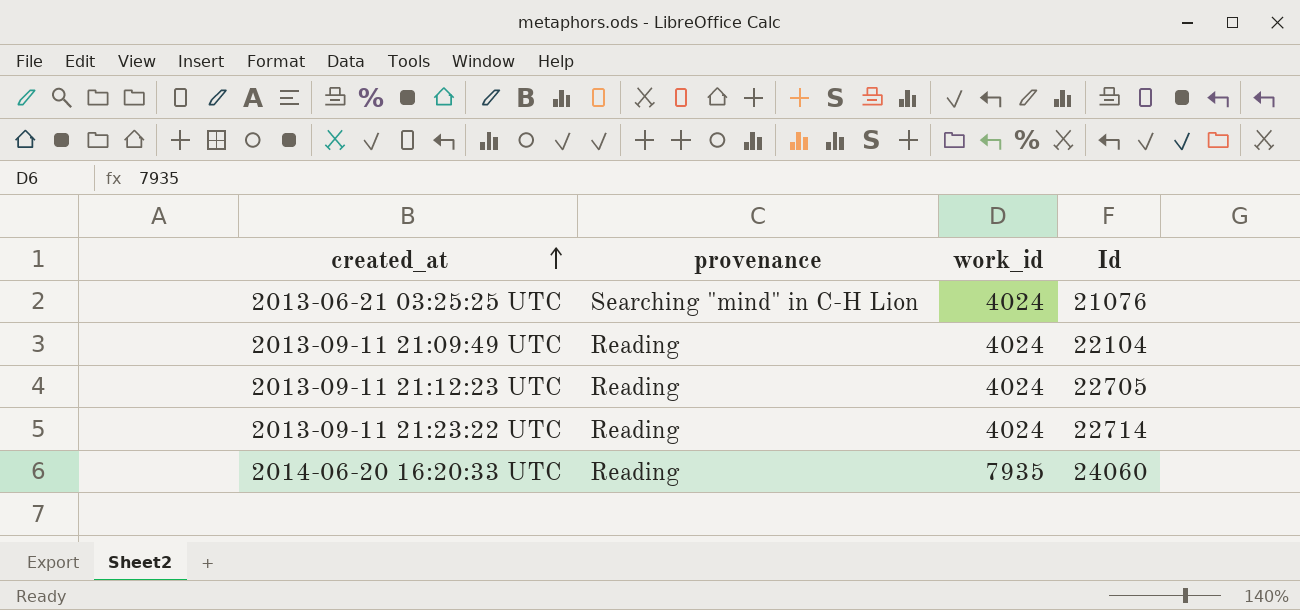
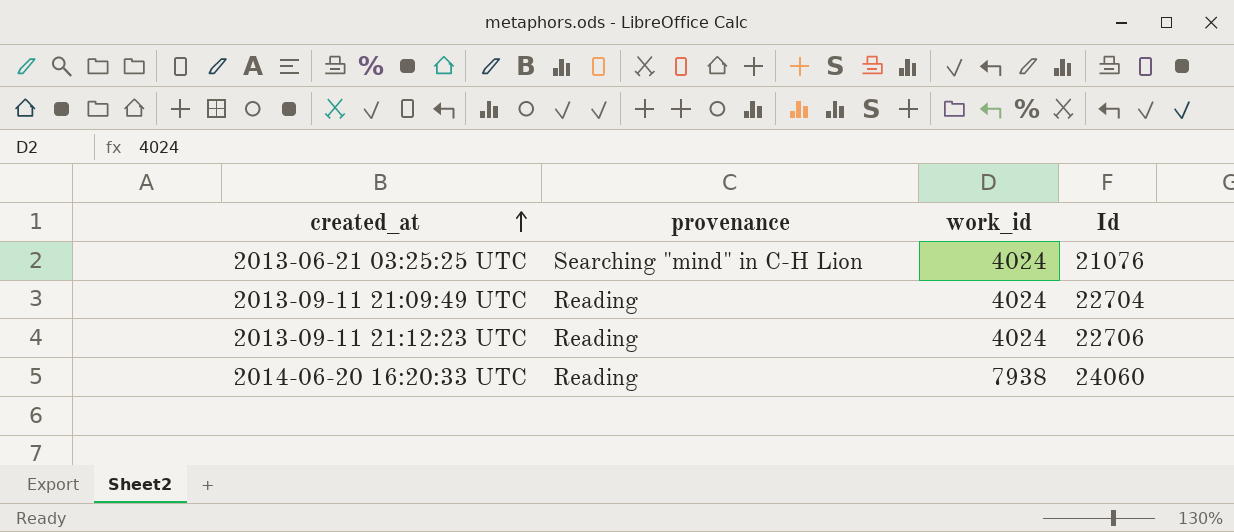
row 2013-09-11 21:23:22 UTC: Reading | 4024 | 22714 -> none
2013-09-11 21:09:49 UTC | Id: 22104 -> 22704
2013-09-11 21:12:23 UTC | Id: 22705 -> 22706
2014-06-20 16:20:33 UTC | work_id: 7935 -> 7938

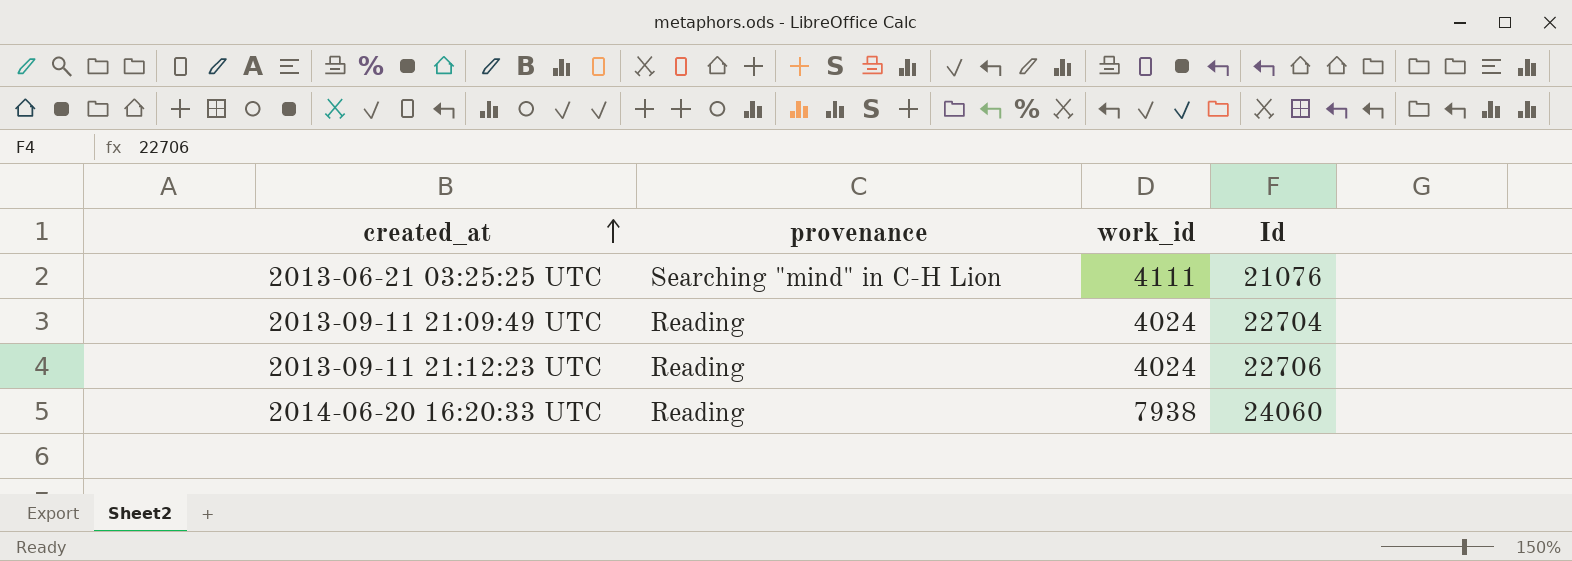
2013-06-21 03:25:25 UTC | work_id: 4024 -> 4111

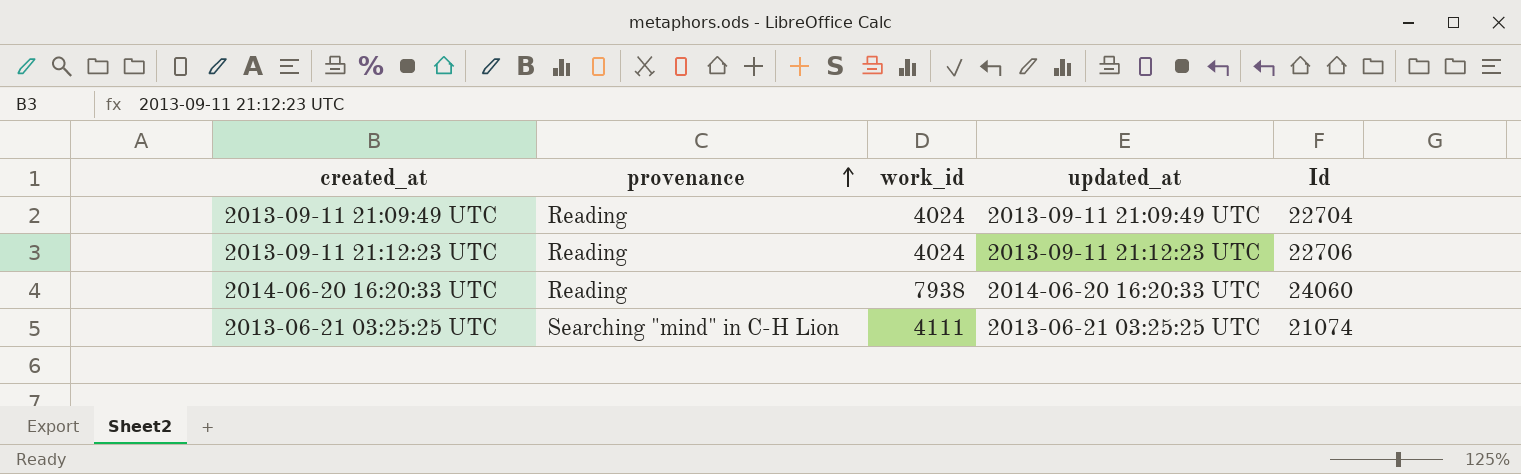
row order: created_at ascending -> provenance ascending
column updated_at | position: none -> 4
2013-06-21 03:25:25 UTC | Id: 21076 -> 21074

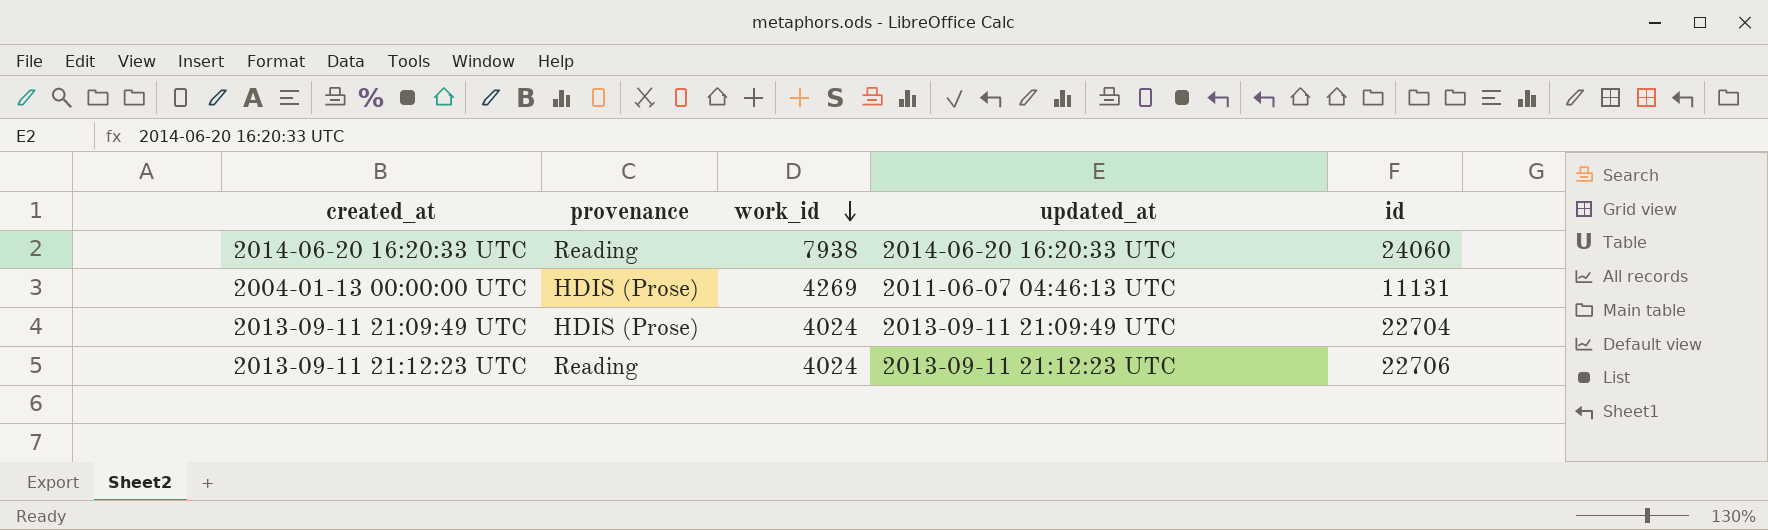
row order: provenance ascending -> work_id descending
column name: Id -> id
row 2013-06-21 03:25:25 UTC: Searching "mind" in C-H Lion | 4111 | 2013-06-21 03:25:25 UTC | 21074 -> none
row 2004-01-13 00:00:00 UTC: none -> HDIS (Prose) | 4269 | 2011-06-07 04:46:13 UTC | 11131
2013-09-11 21:09:49 UTC | provenance: Reading -> HDIS (Prose)

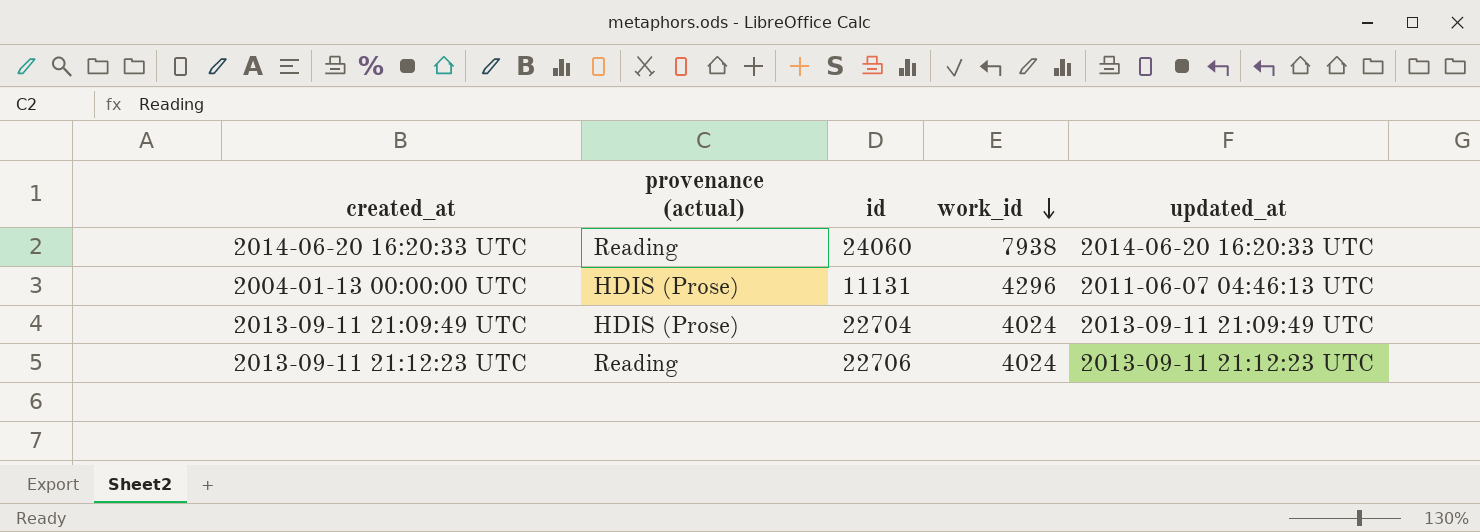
column name: provenance -> provenance (actual)
column id | position: 5 -> 3
2004-01-13 00:00:00 UTC | work_id: 4269 -> 4296

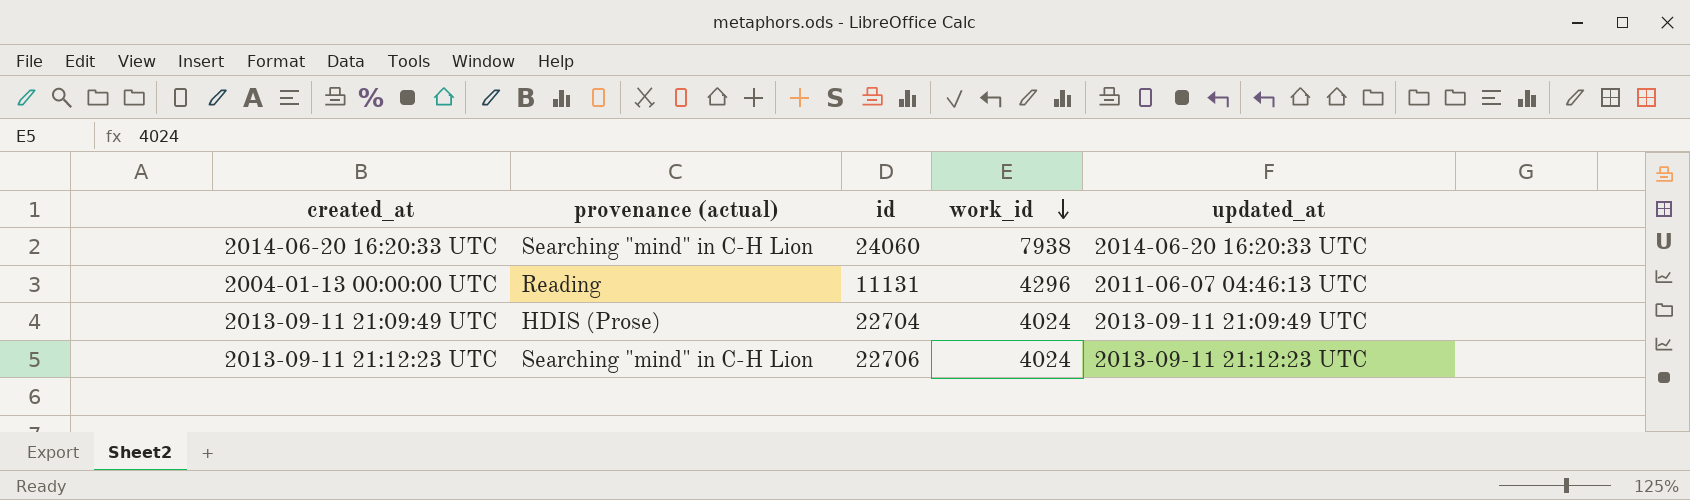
2014-06-20 16:20:33 UTC | provenance (actual): Reading -> Searching "mind" in C-H Lion
2004-01-13 00:00:00 UTC | provenance (actual): HDIS (Prose) -> Reading
2013-09-11 21:12:23 UTC | provenance (actual): Reading -> Searching "mind" in C-H Lion

